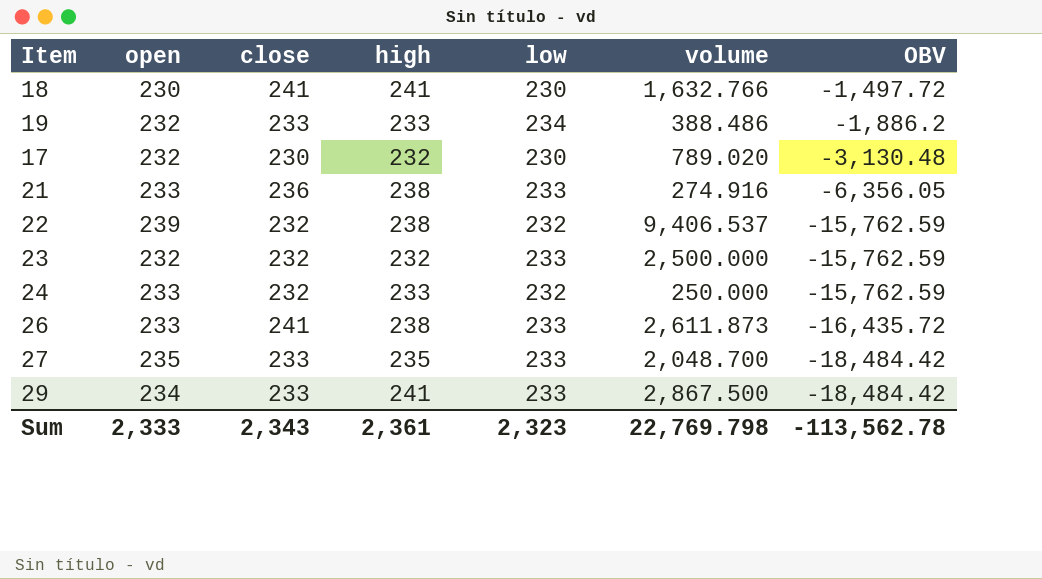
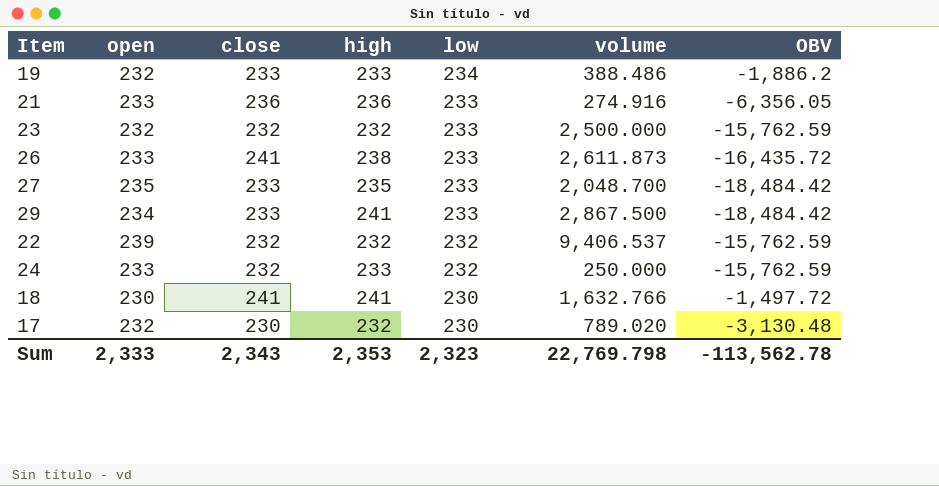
row order: OBV descending -> low descending
21 | high: 238 -> 236
22 | high: 238 -> 232
Sum | high: 2,361 -> 2,353

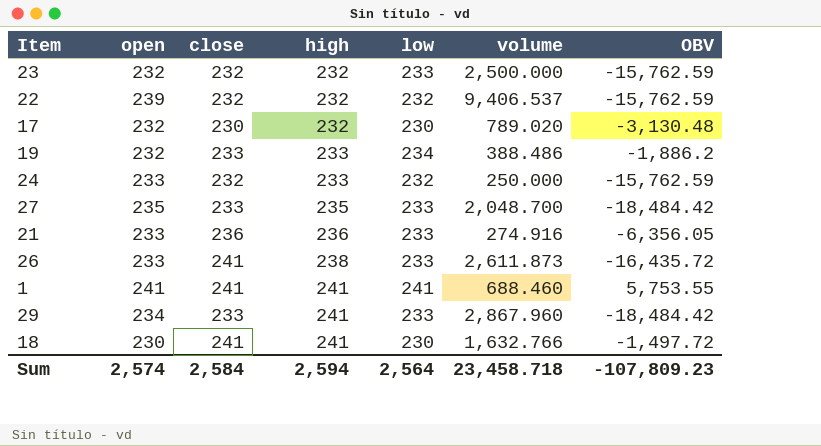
row order: low descending -> high ascending
row 1: none -> 241 | 241 | 241 | 241 | 688.460 | 5,753.55
29 | volume: 2,867.500 -> 2,867.960
Sum | open: 2,333 -> 2,574
Sum | close: 2,343 -> 2,584
Sum | high: 2,353 -> 2,594
Sum | low: 2,323 -> 2,564
Sum | volume: 22,769.798 -> 23,458.718
Sum | OBV: -113,562.78 -> -107,809.23

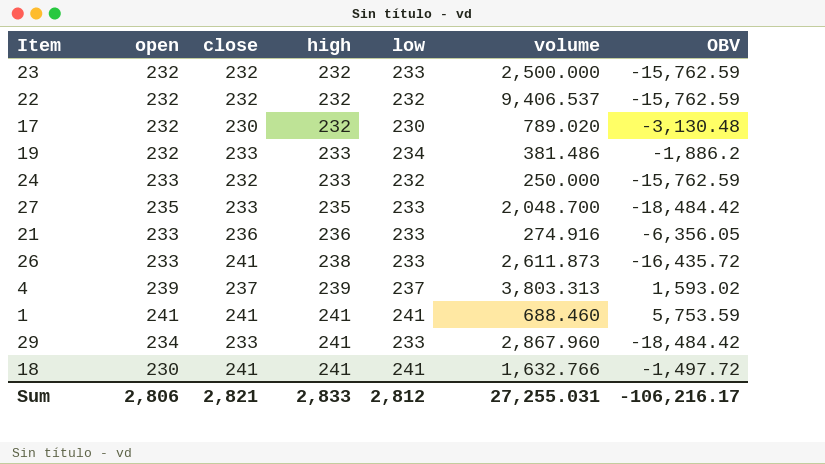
22 | open: 239 -> 232
19 | volume: 388.486 -> 381.486
row 4: none -> 239 | 237 | 239 | 237 | 3,803.313 | 1,593.02
1 | OBV: 5,753.55 -> 5,753.59
18 | low: 230 -> 241
Sum | open: 2,574 -> 2,806
Sum | close: 2,584 -> 2,821
Sum | high: 2,594 -> 2,833
Sum | low: 2,564 -> 2,812
Sum | volume: 23,458.718 -> 27,255.031
Sum | OBV: -107,809.23 -> -106,216.17

